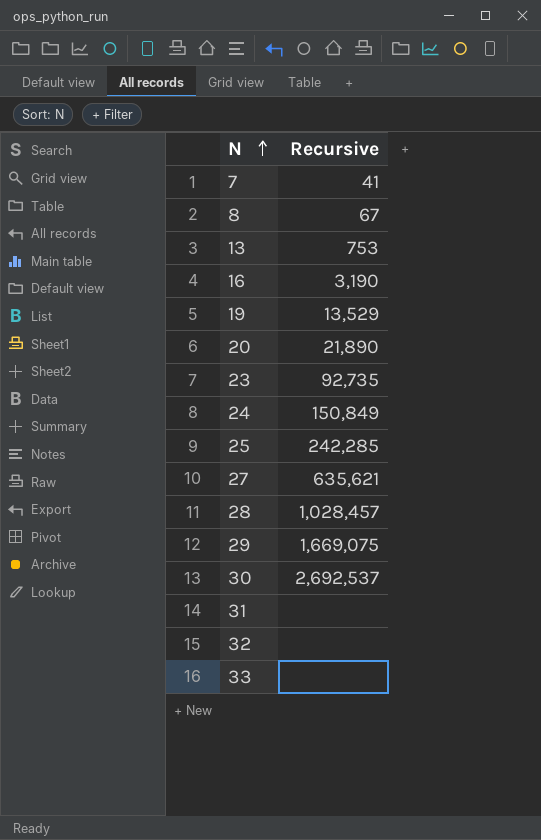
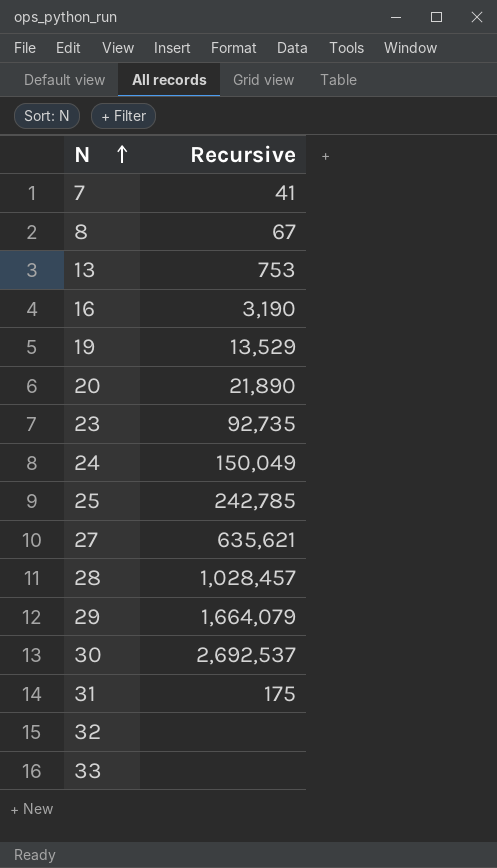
24 | Recursive: 150,849 -> 150,049
25 | Recursive: 242,285 -> 242,785
29 | Recursive: 1,669,075 -> 1,664,079
31 | Recursive: none -> 175

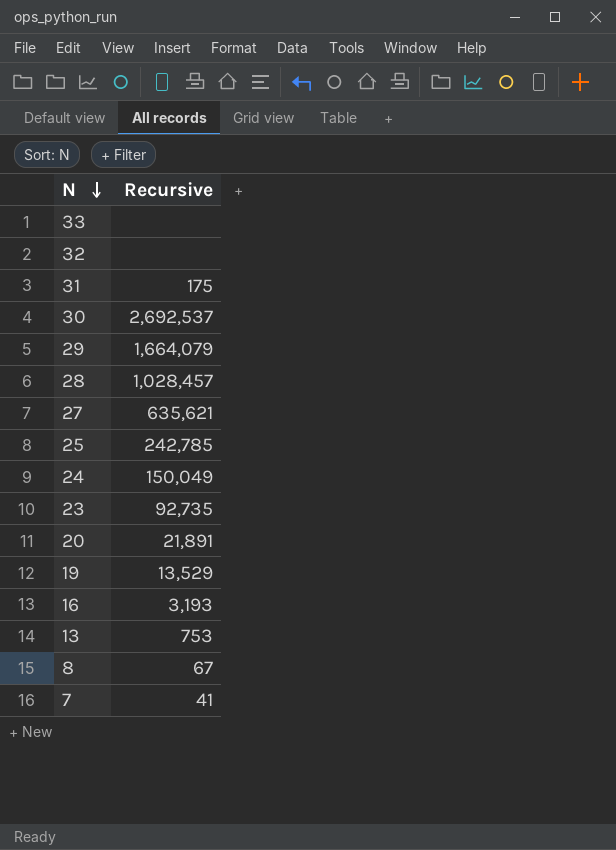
row order: N ascending -> N descending
20 | Recursive: 21,890 -> 21,891
16 | Recursive: 3,190 -> 3,193

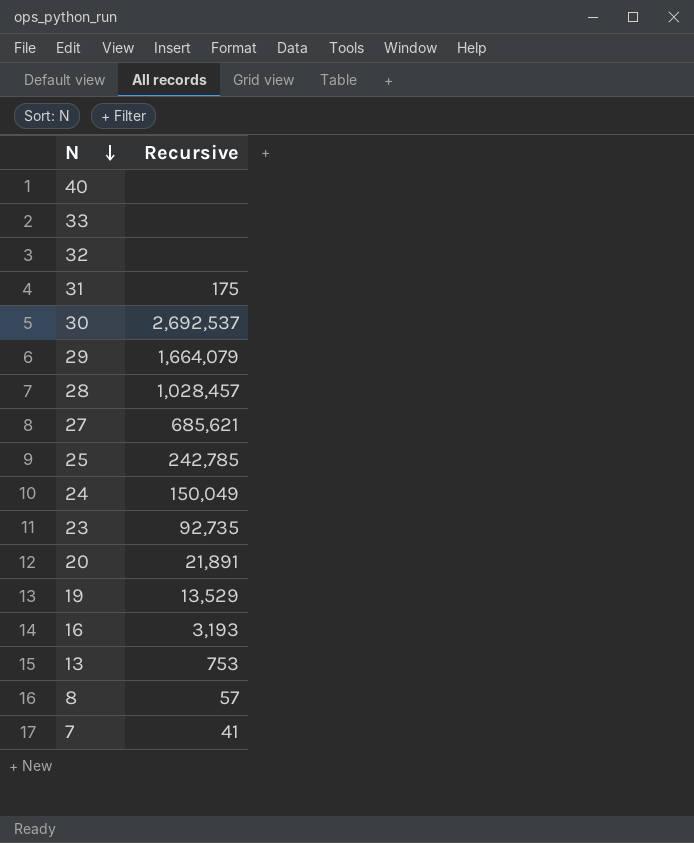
row 40: none -> none
27 | Recursive: 635,621 -> 685,621
8 | Recursive: 67 -> 57

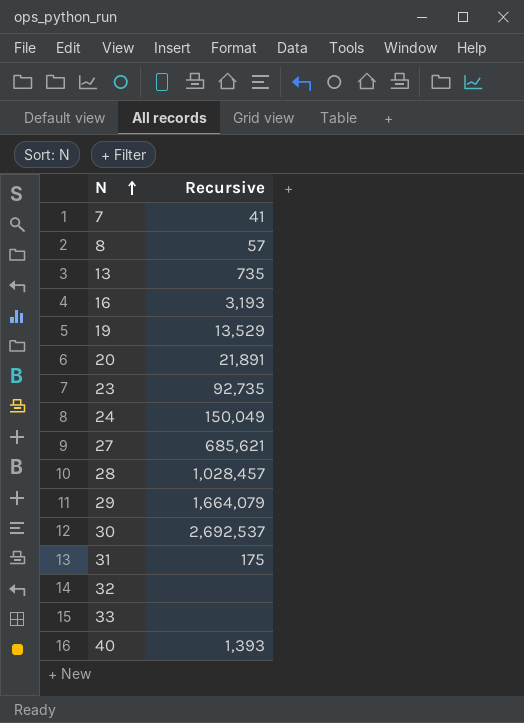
row order: N descending -> N ascending
row 25: 242,785 -> none
13 | Recursive: 753 -> 735
40 | Recursive: none -> 1,393

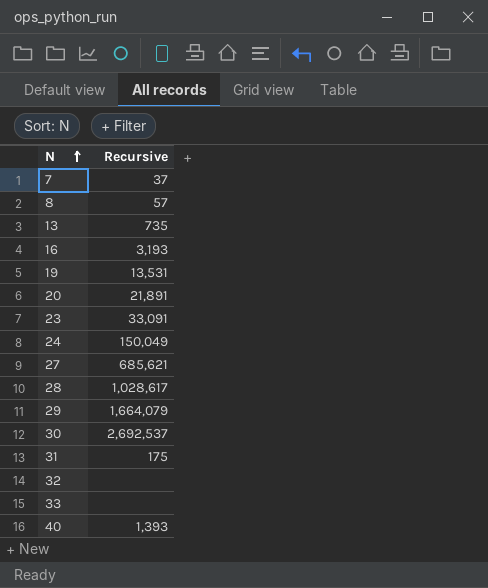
7 | Recursive: 41 -> 37
19 | Recursive: 13,529 -> 13,531
23 | Recursive: 92,735 -> 33,091
28 | Recursive: 1,028,457 -> 1,028,617

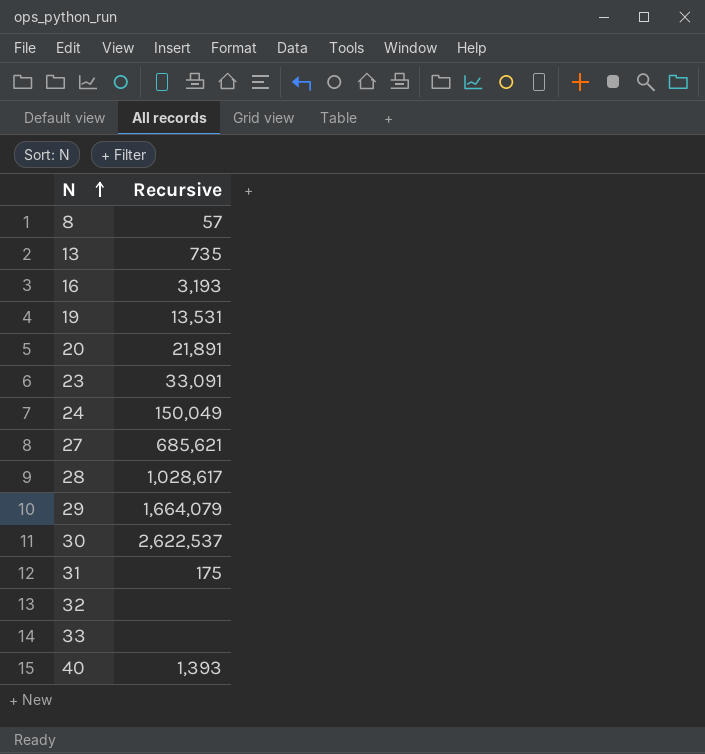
row 7: 37 -> none
30 | Recursive: 2,692,537 -> 2,622,537

